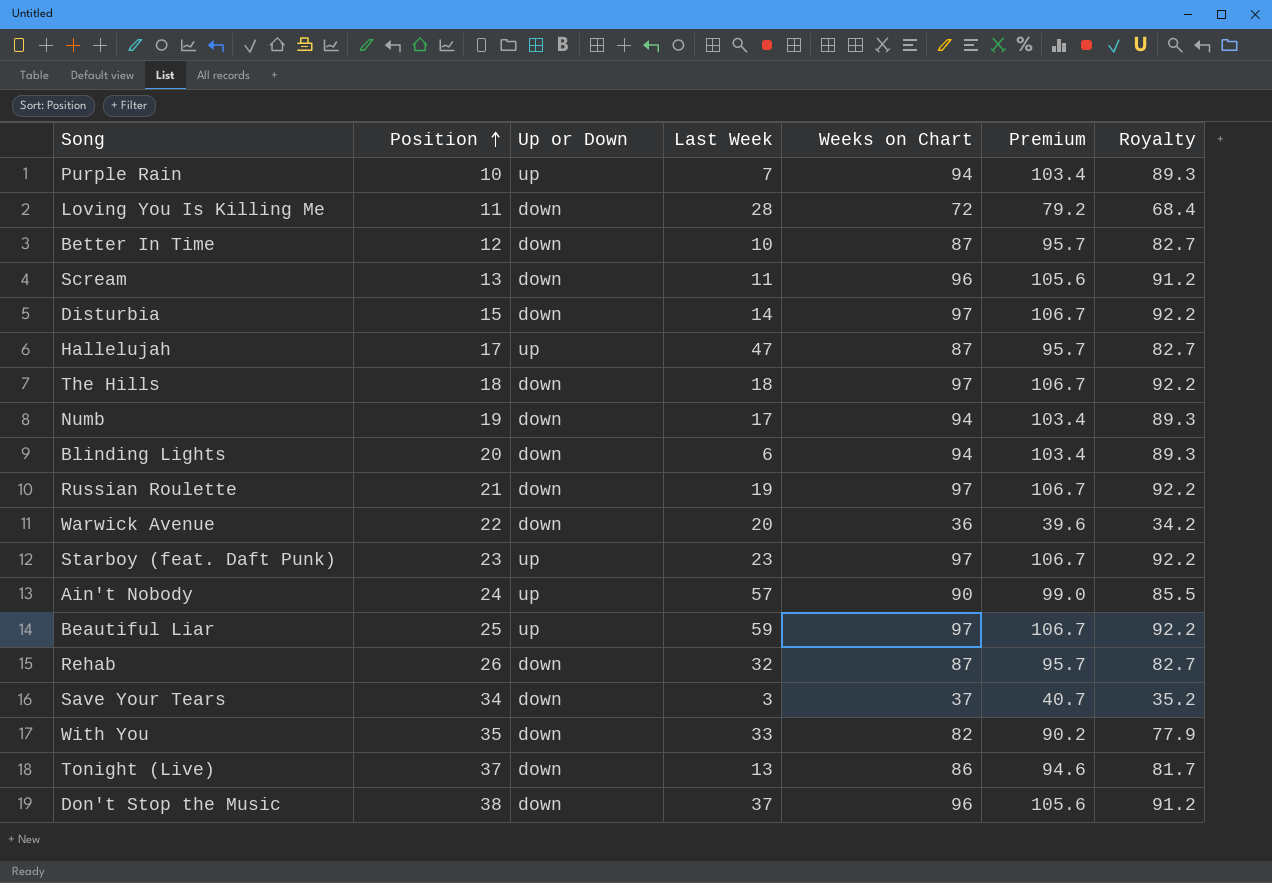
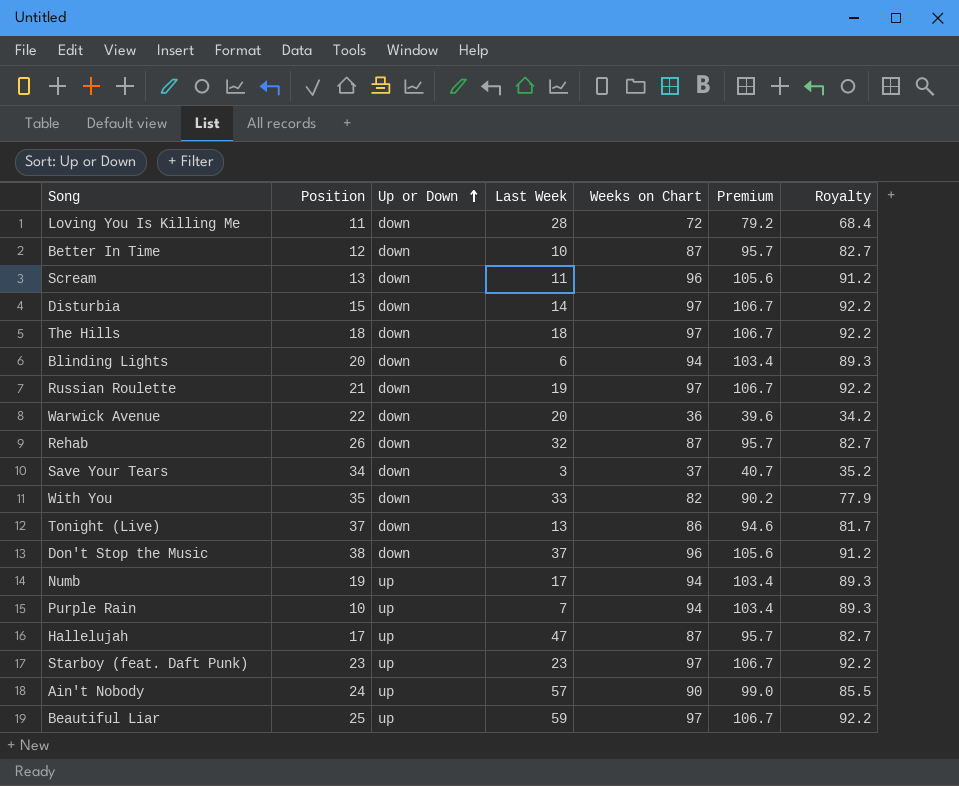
row order: Position ascending -> Up or Down ascending
Numb | Up or Down: down -> up

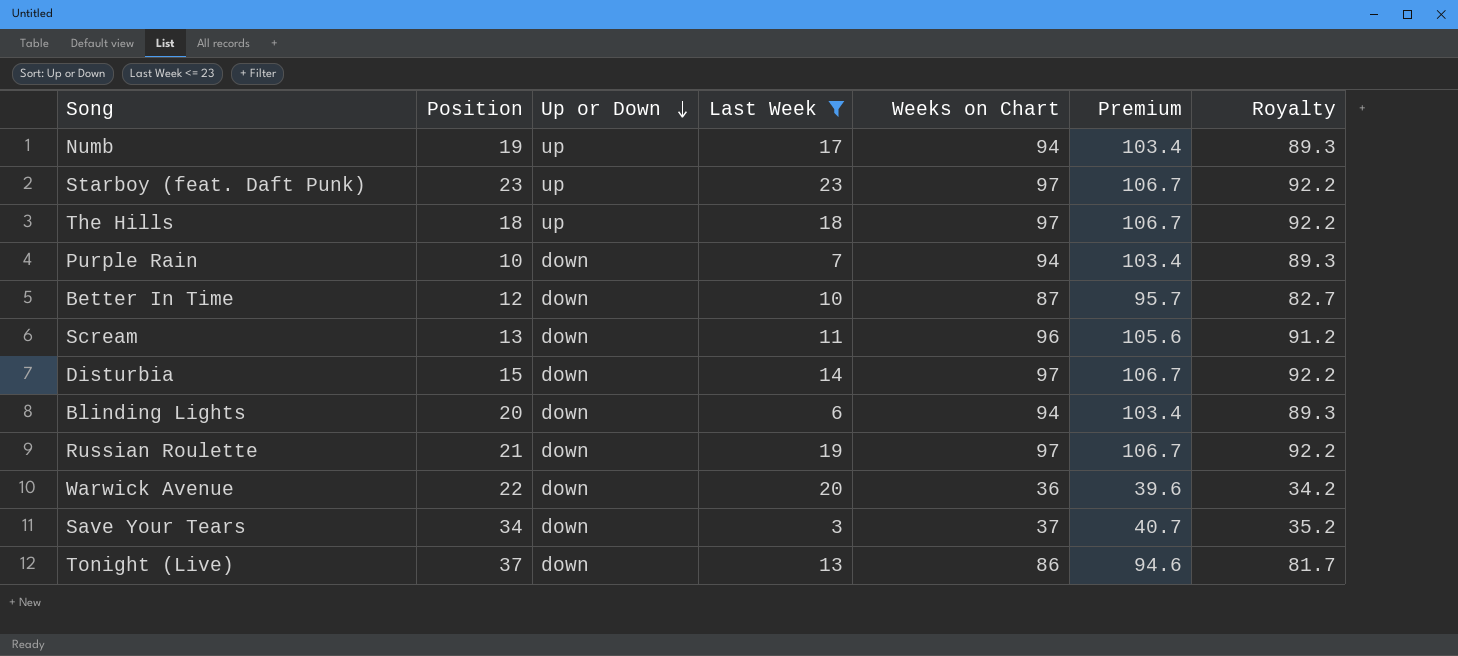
filter: none -> Last Week <= 23
row order: Up or Down ascending -> Up or Down descending
The Hills | Up or Down: down -> up
Purple Rain | Up or Down: up -> down

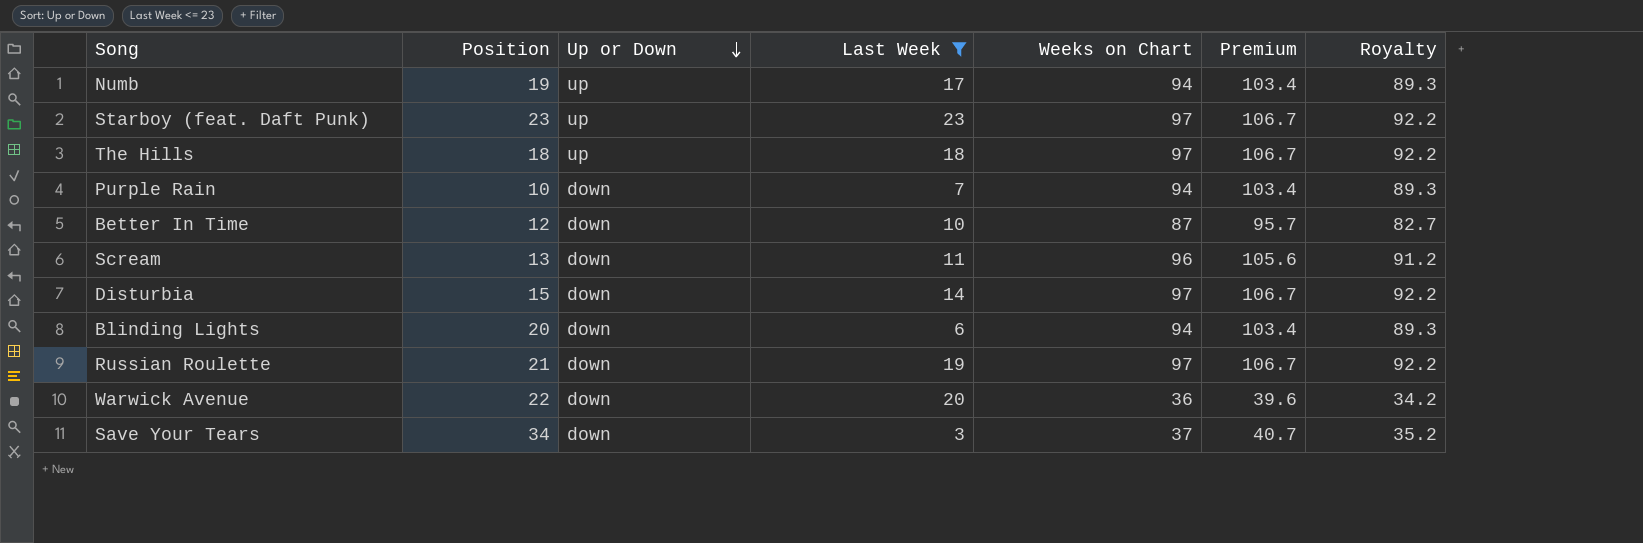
row Tonight (Live): 37 | down | 13 | 86 | 94.6 | 81.7 -> none

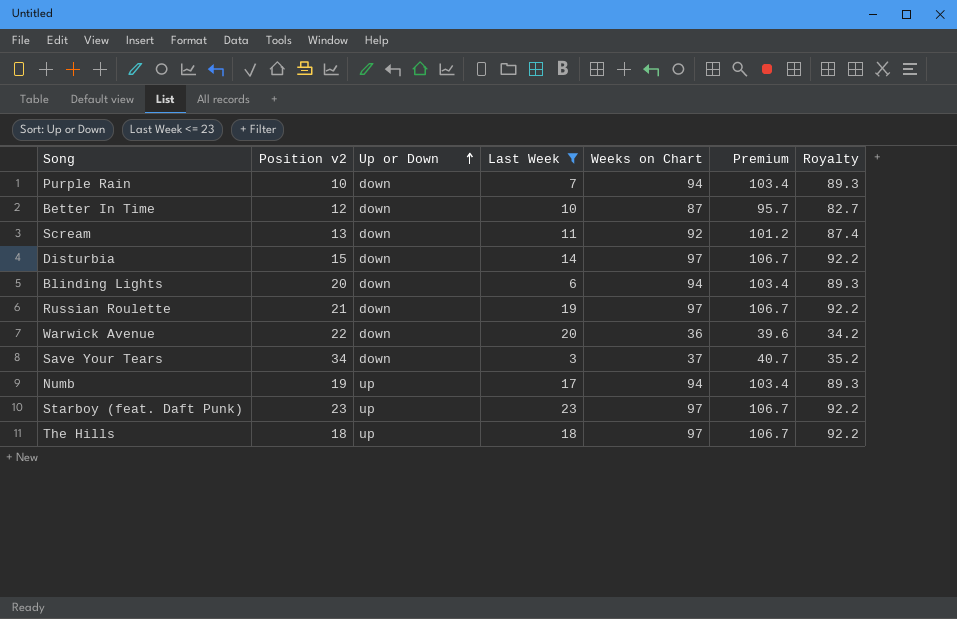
row order: Up or Down descending -> Up or Down ascending
column name: Position -> Position v2
Scream | Weeks on Chart: 96 -> 92
Scream | Premium: 105.6 -> 101.2
Scream | Royalty: 91.2 -> 87.4

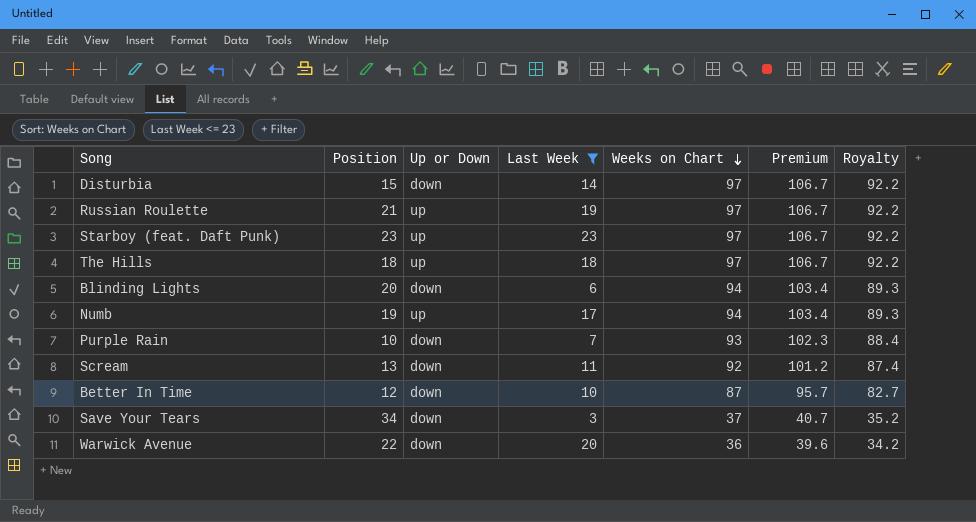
row order: Up or Down ascending -> Weeks on Chart descending
column name: Position v2 -> Position
Russian Roulette | Up or Down: down -> up
Purple Rain | Weeks on Chart: 94 -> 93
Purple Rain | Premium: 103.4 -> 102.3
Purple Rain | Royalty: 89.3 -> 88.4

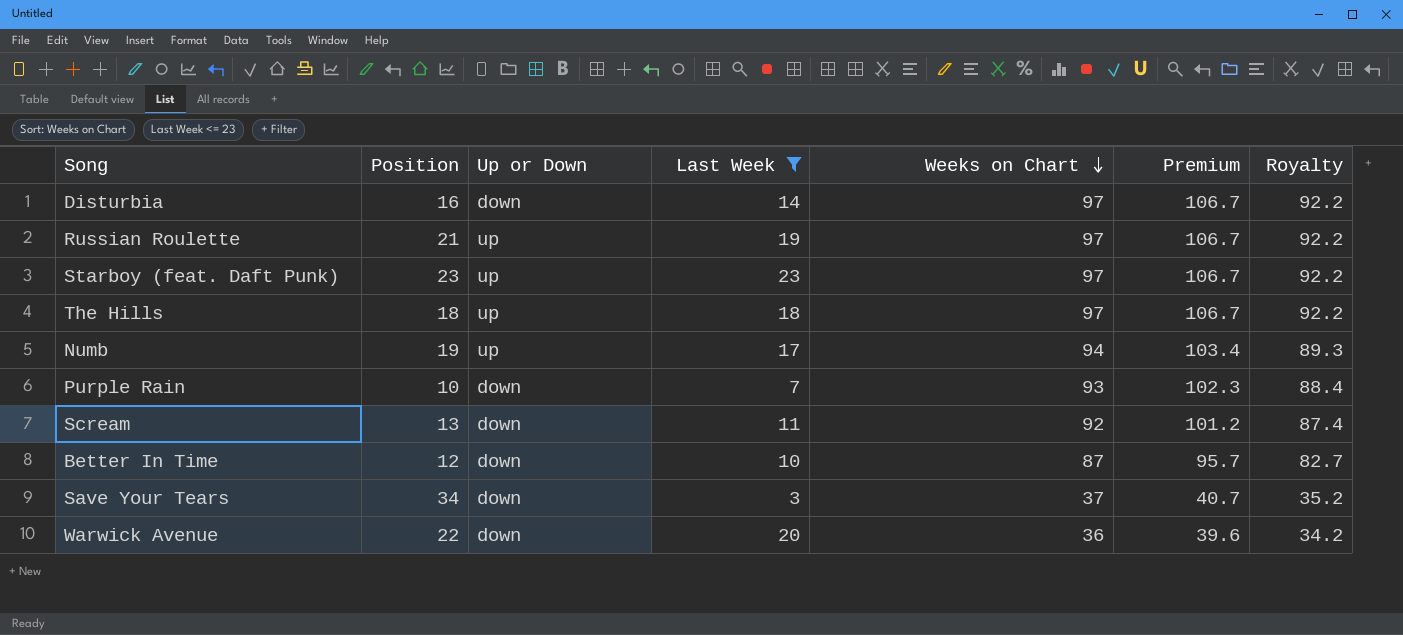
row Blinding Lights: 20 | down | 6 | 94 | 103.4 | 89.3 -> none
Disturbia | Position: 15 -> 16

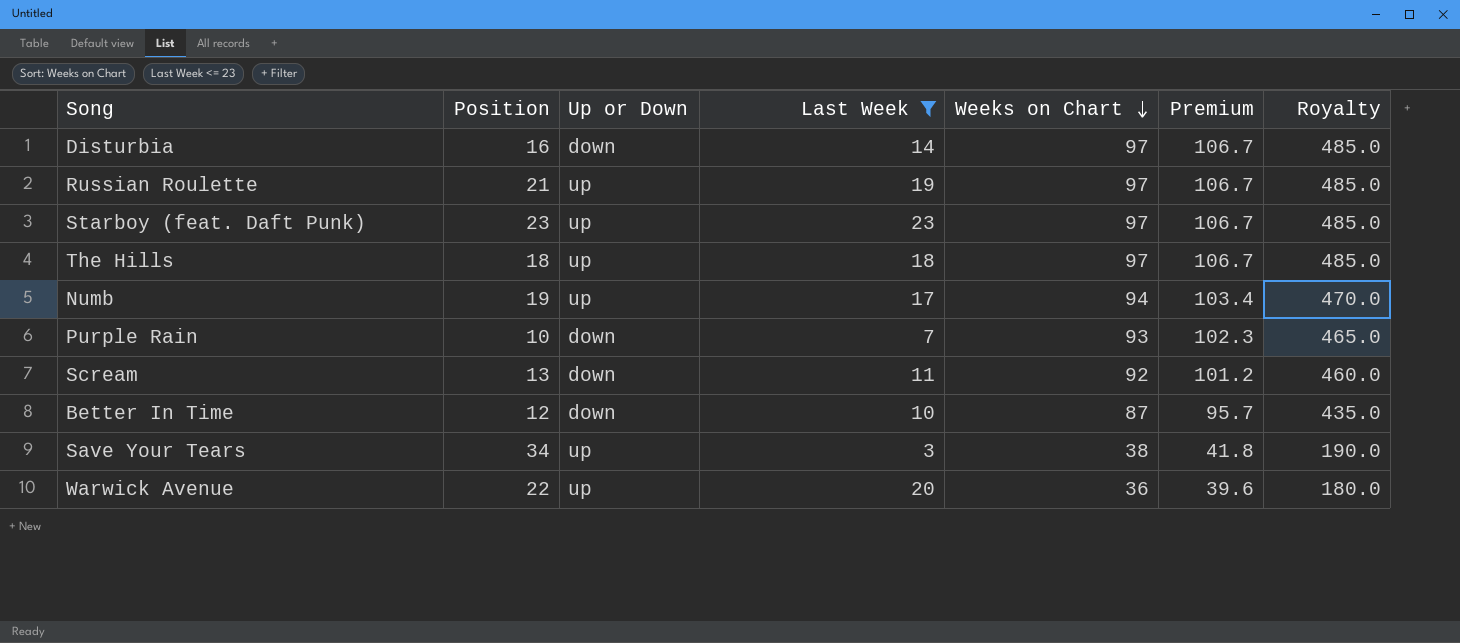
column Royalty | formula: [Weeks on Chart] * 0.95 -> [Weeks on Chart] * 5
Save Your Tears | Up or Down: down -> up
Save Your Tears | Weeks on Chart: 37 -> 38
Save Your Tears | Premium: 40.7 -> 41.8
Warwick Avenue | Up or Down: down -> up

